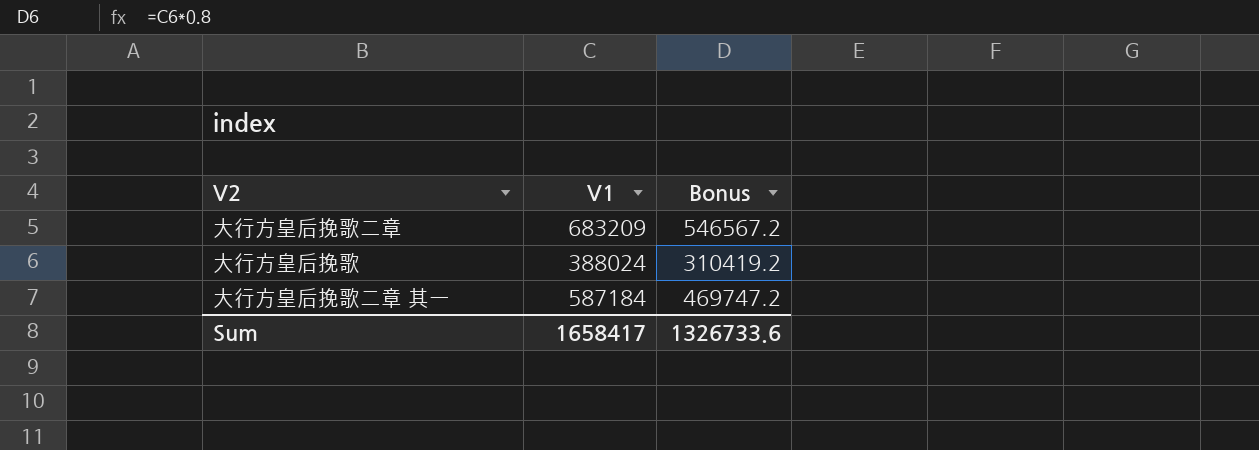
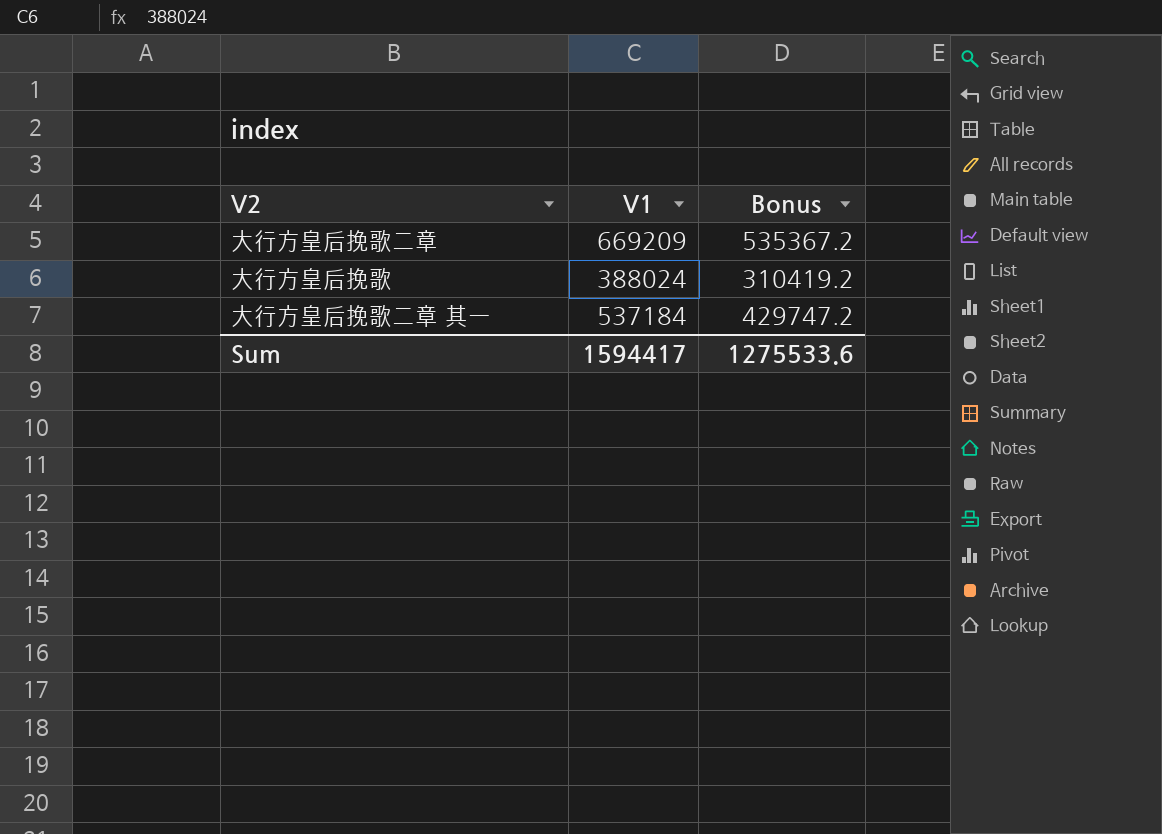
大行方皇后挽歌二章 | V1: 683209 -> 669209
大行方皇后挽歌二章 | Bonus: 546567.2 -> 535367.2
大行方皇后挽歌二章 其一 | V1: 587184 -> 537184
大行方皇后挽歌二章 其一 | Bonus: 469747.2 -> 429747.2
Sum | V1: 1658417 -> 1594417
Sum | Bonus: 1326733.6 -> 1275533.6

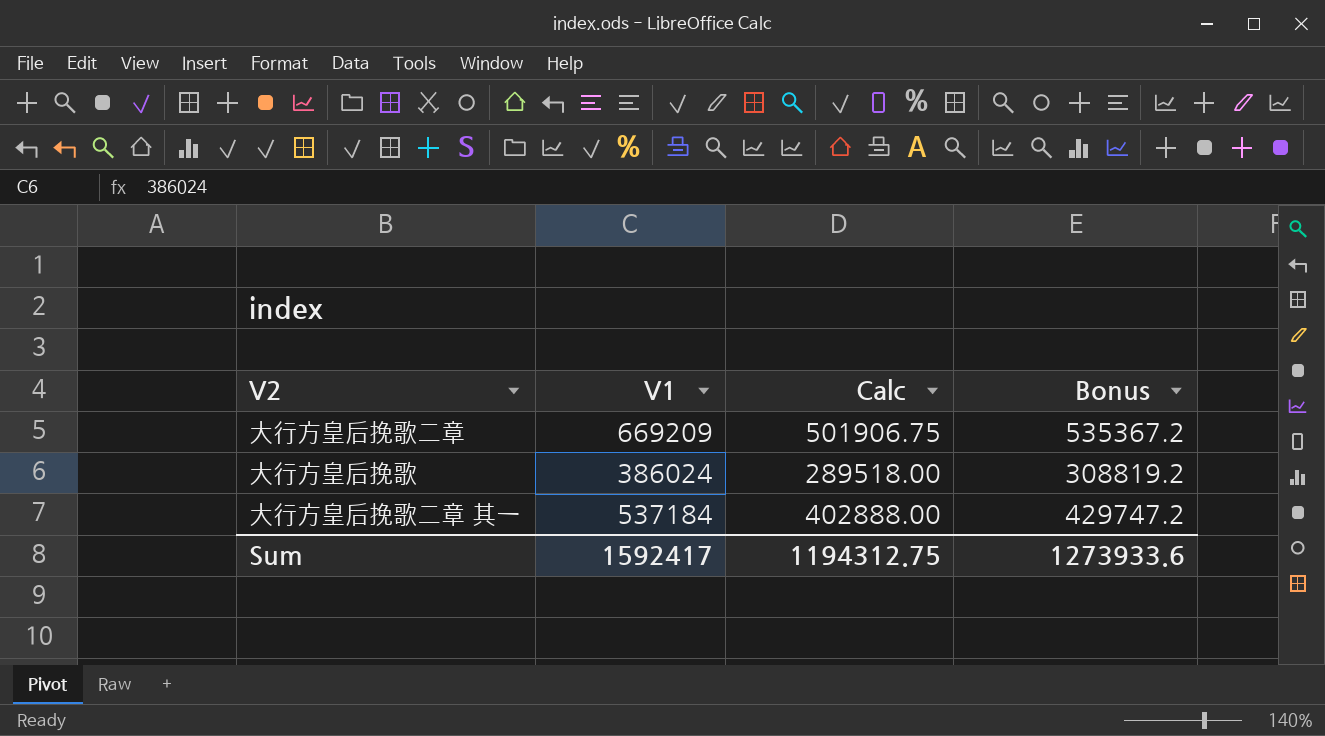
column Calc | formula: none -> [V1] * 0.75
大行方皇后挽歌 | V1: 388024 -> 386024
大行方皇后挽歌 | Bonus: 310419.2 -> 308819.2
Sum | V1: 1594417 -> 1592417
Sum | Bonus: 1275533.6 -> 1273933.6

